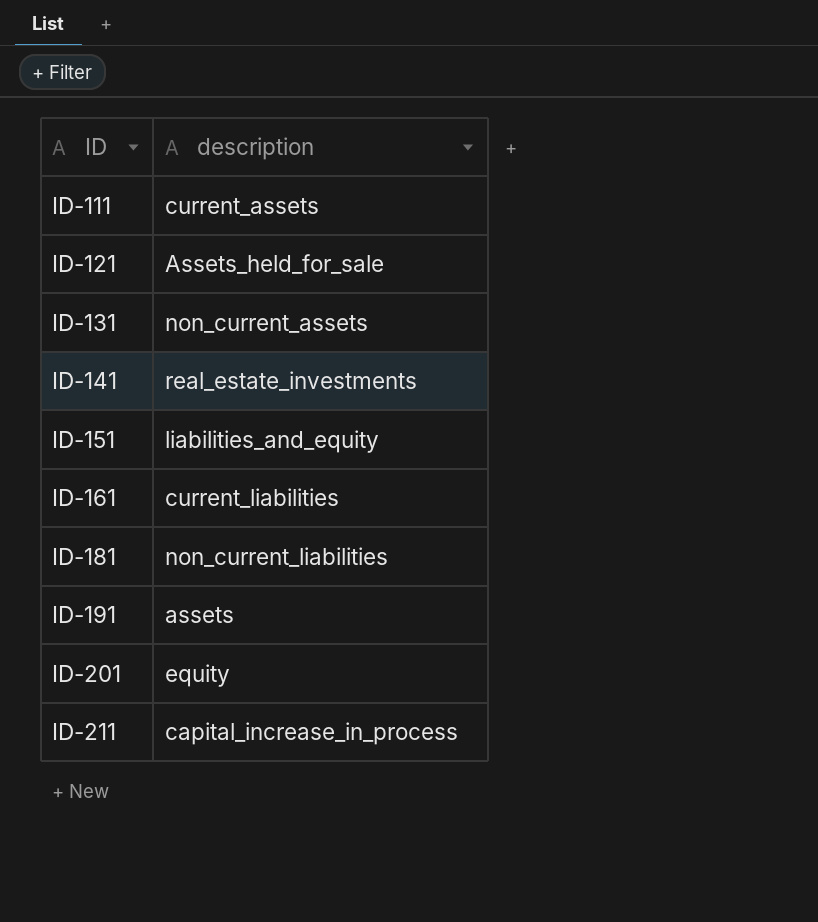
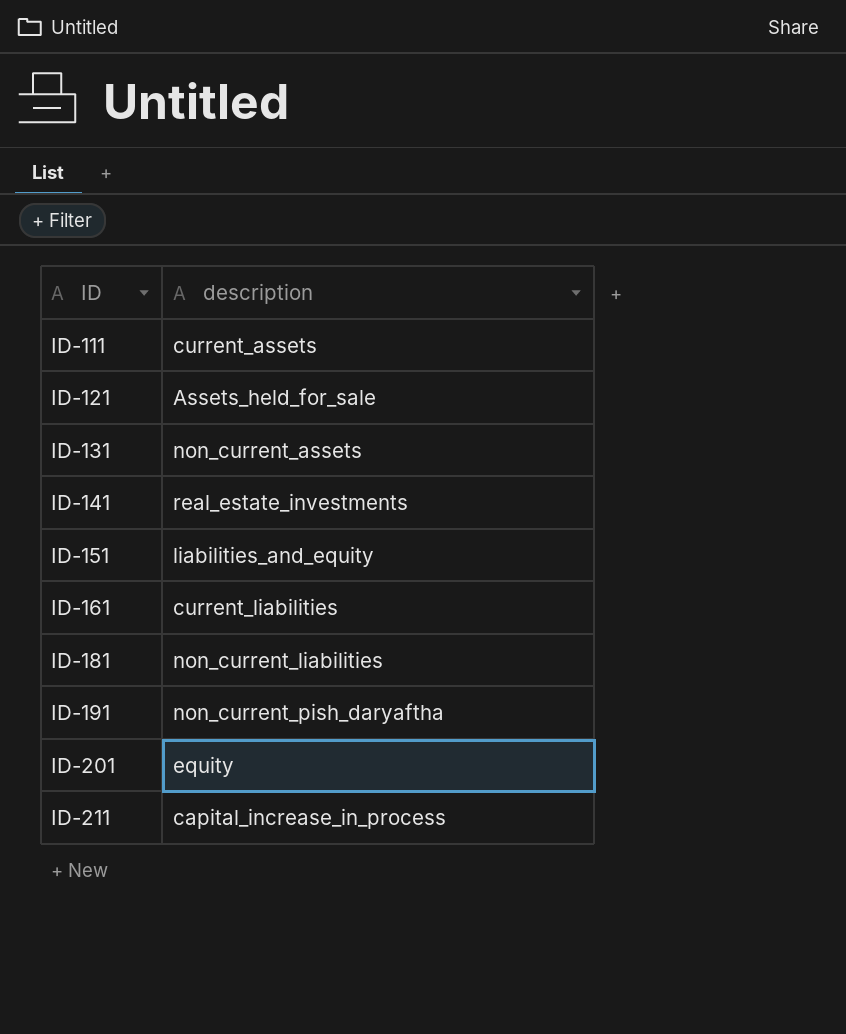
ID-191 | description: assets -> non_current_pish_daryaftha

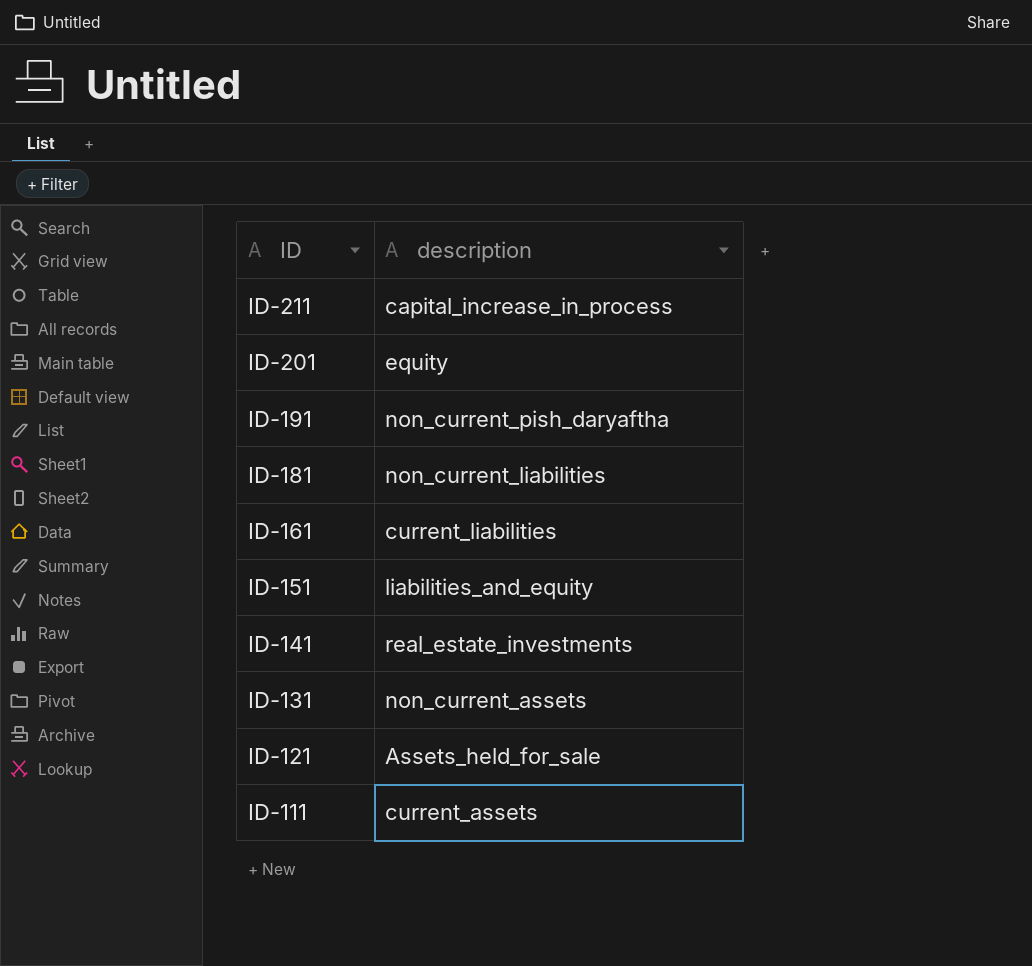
row order: ID ascending -> ID descending

